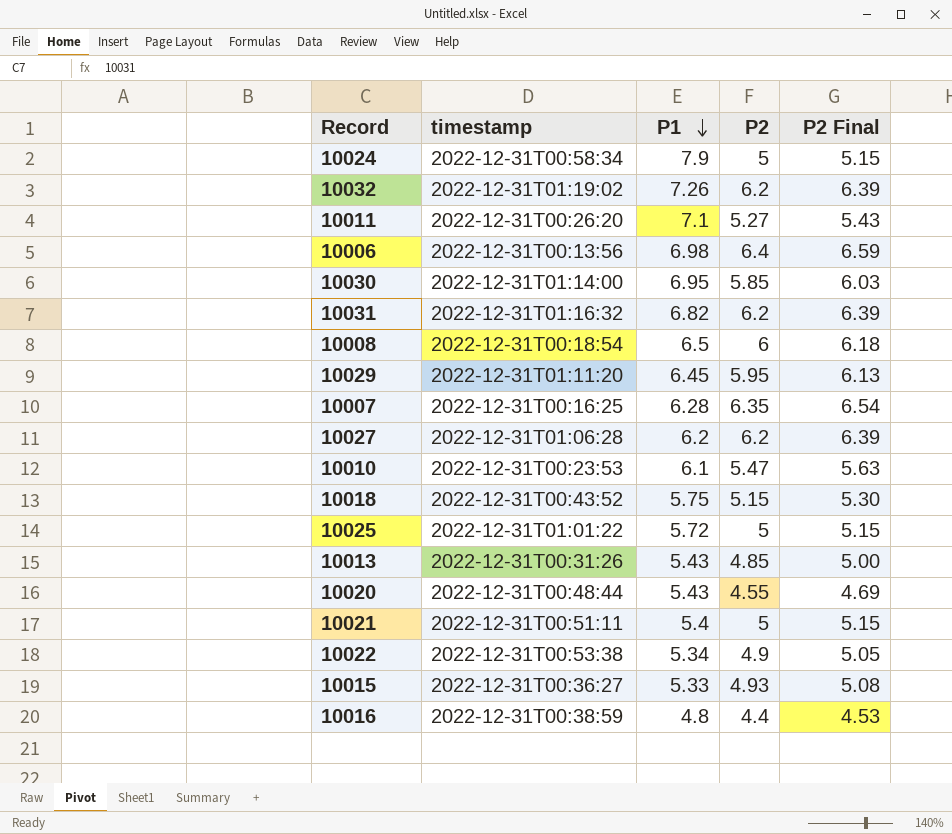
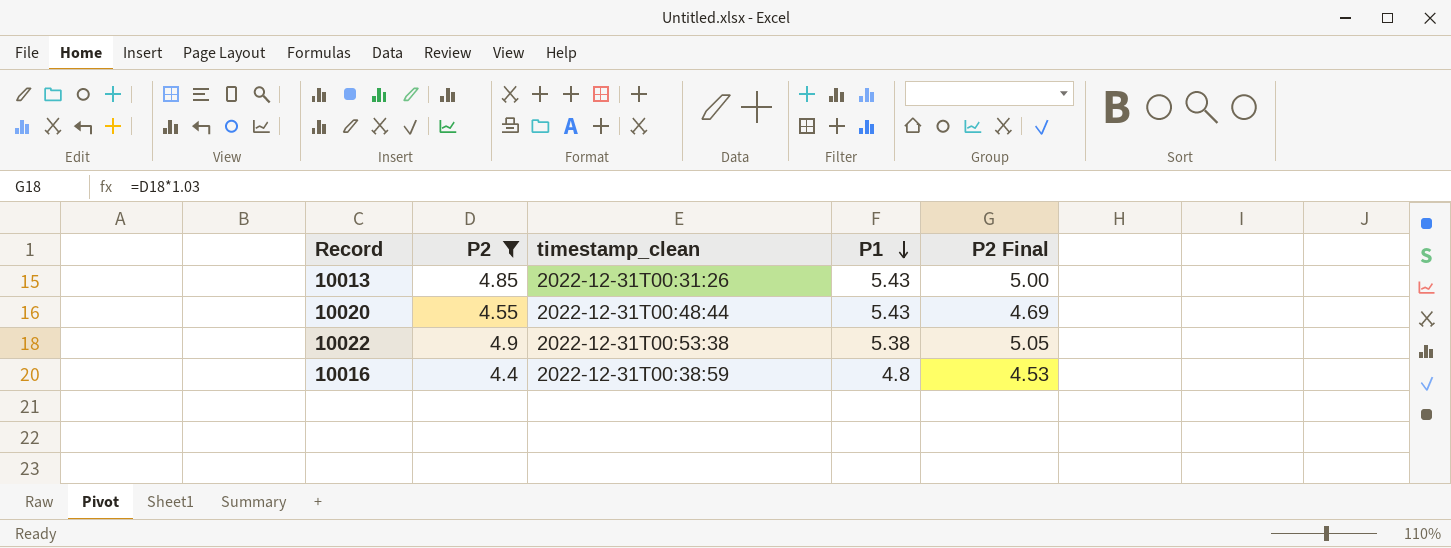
filter: none -> P2 <= 4.9
column P2 | position: 4 -> 2
column name: timestamp -> timestamp_clean
10022 | P1: 5.34 -> 5.38

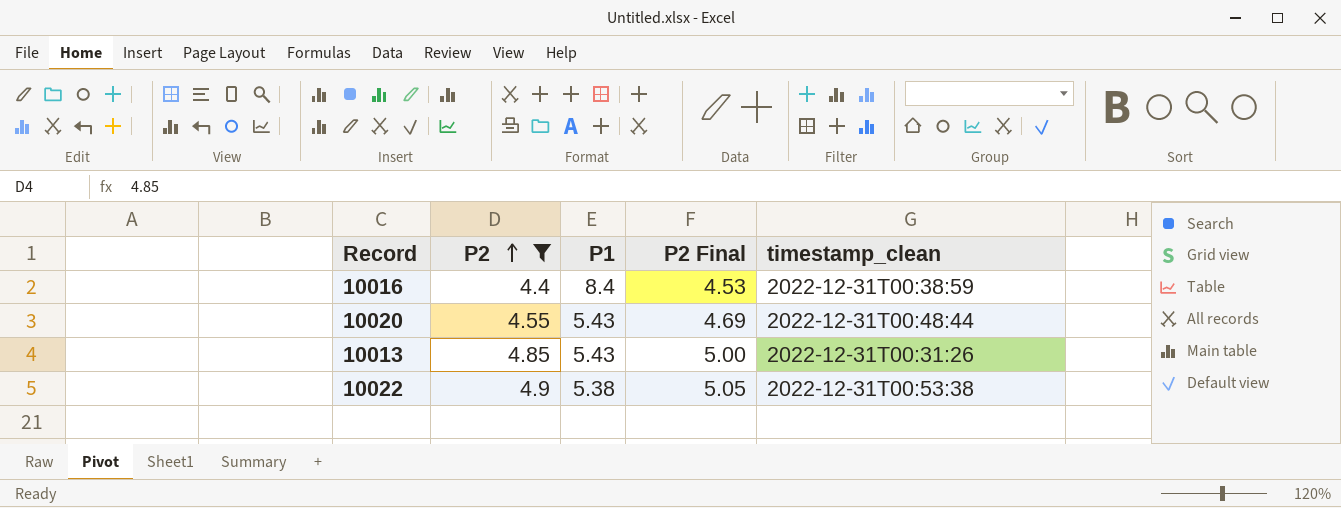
row order: P1 descending -> P2 ascending
column timestamp_clean | position: 3 -> 5
10016 | P1: 4.8 -> 8.4

